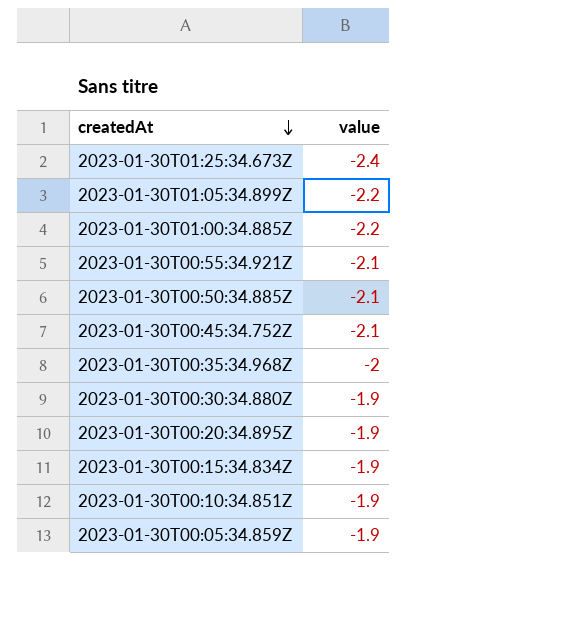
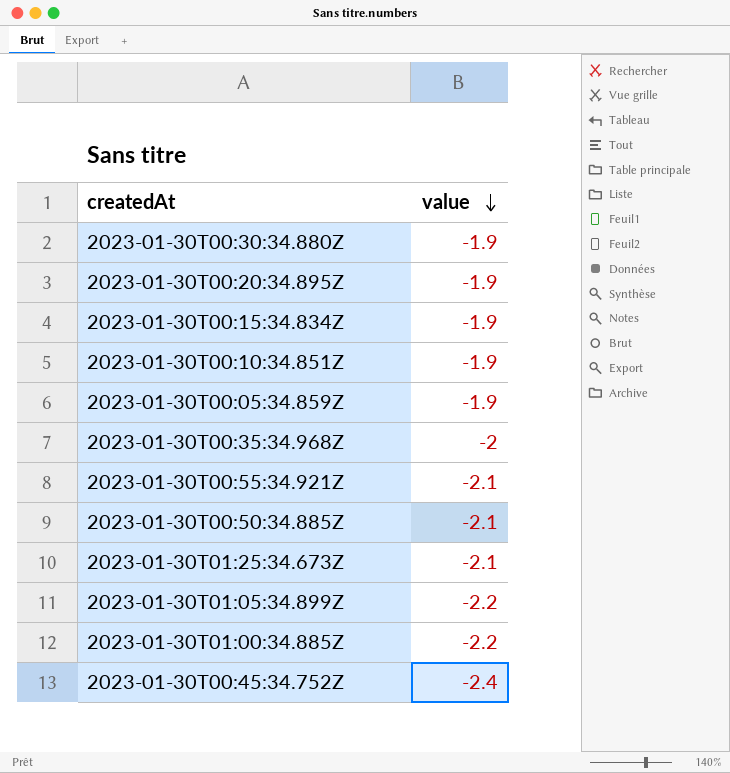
row order: createdAt descending -> value descending
2023-01-30T01:25:34.673Z | value: -2.4 -> -2.1
2023-01-30T00:45:34.752Z | value: -2.1 -> -2.4

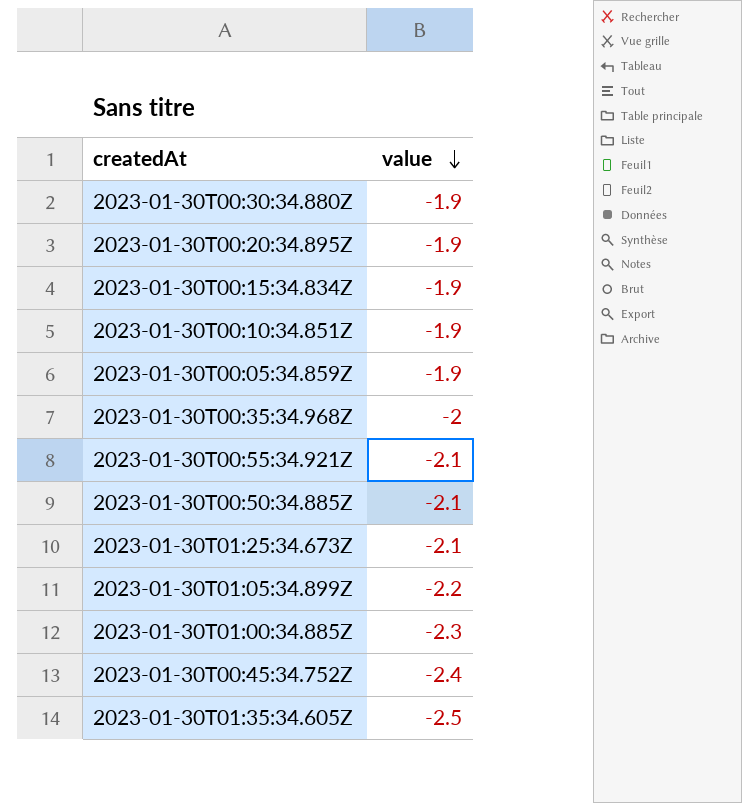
2023-01-30T01:00:34.885Z | value: -2.2 -> -2.3
row 2023-01-30T01:35:34.605Z: none -> -2.5

